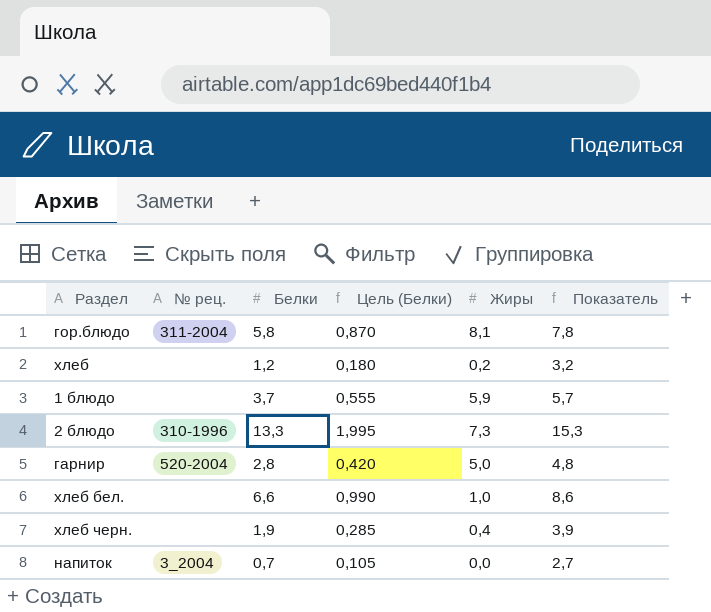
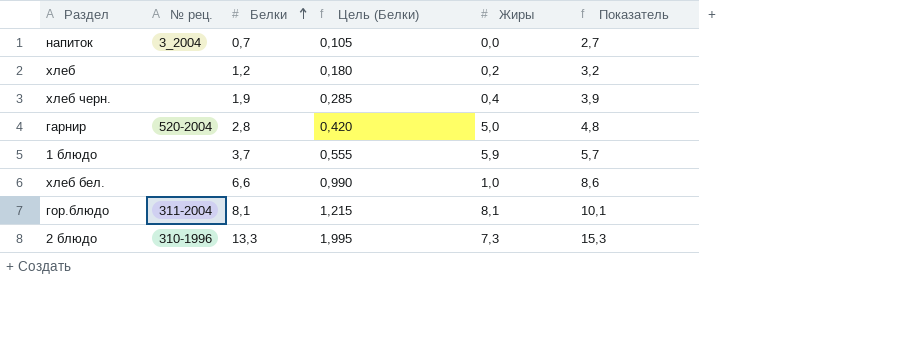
row order: none -> Белки ascending
гор.блюдо | Белки: 5,8 -> 8,1
гор.блюдо | Цель (Белки): 0,870 -> 1,215
гор.блюдо | Показатель: 7,8 -> 10,1

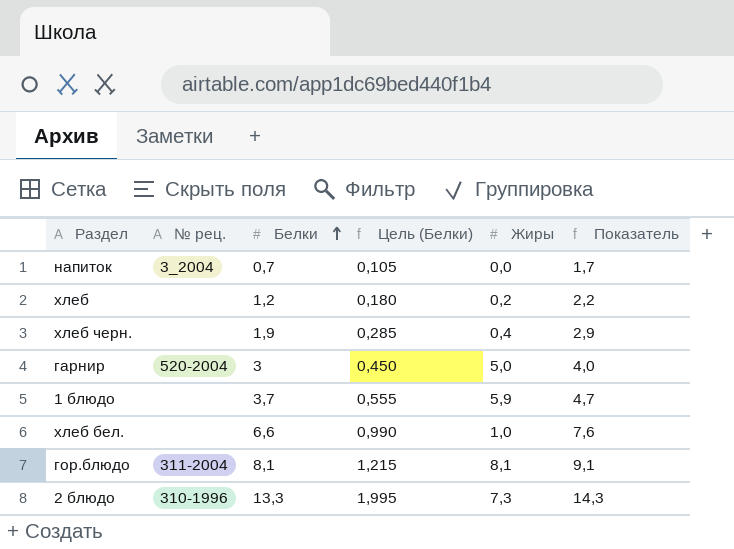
column Показатель | formula: [Белки] + 2 -> [Белки] + 1
гарнир | Белки: 2,8 -> 3
гарнир | Цель (Белки): 0,420 -> 0,450

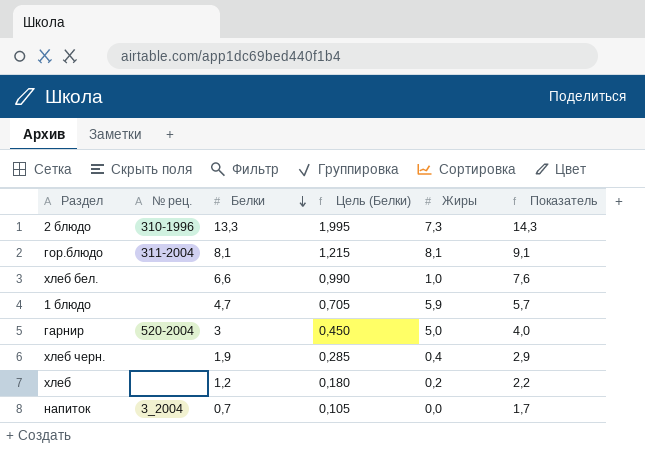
row order: Белки ascending -> Белки descending
1 блюдо | Белки: 3,7 -> 4,7
1 блюдо | Цель (Белки): 0,555 -> 0,705
1 блюдо | Показатель: 4,7 -> 5,7

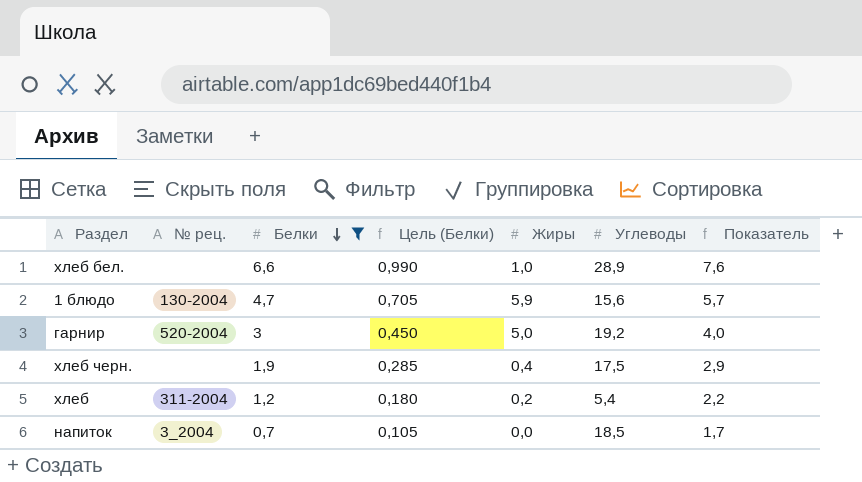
filter: none -> Белки <= 6,6
column Углеводы | position: none -> 6
1 блюдо | № рец.: none -> 130-2004
хлеб | № рец.: none -> 311-2004

